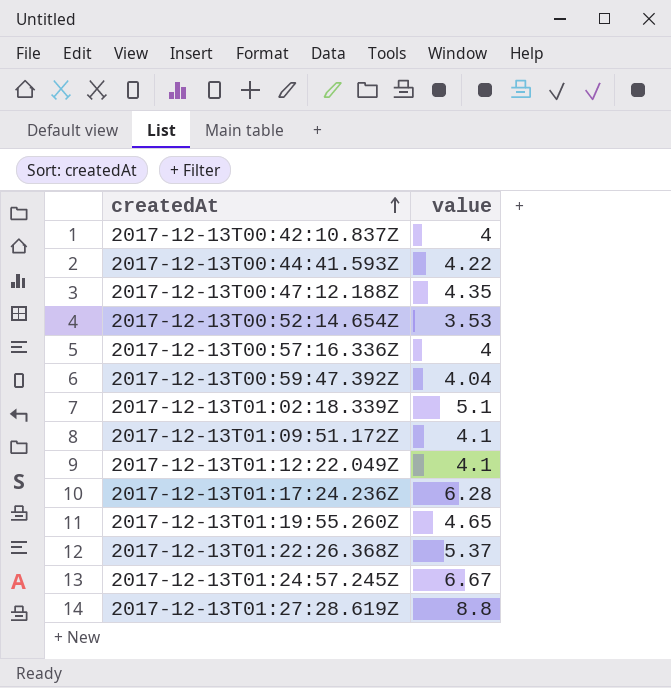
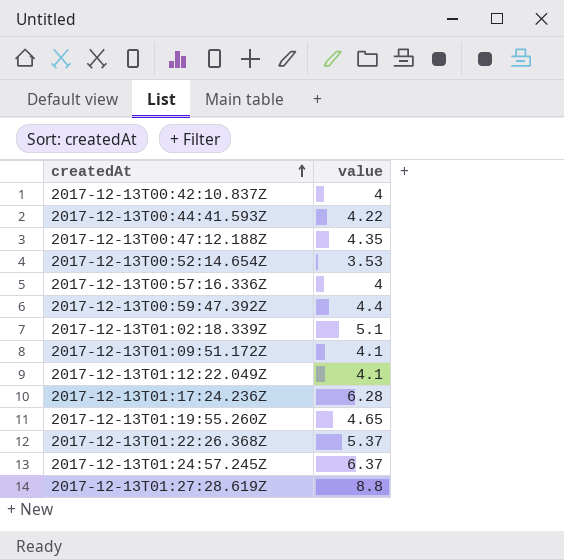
2017-12-13T00:59:47.392Z | value: 4.04 -> 4.4
2017-12-13T01:24:57.245Z | value: 6.67 -> 6.37

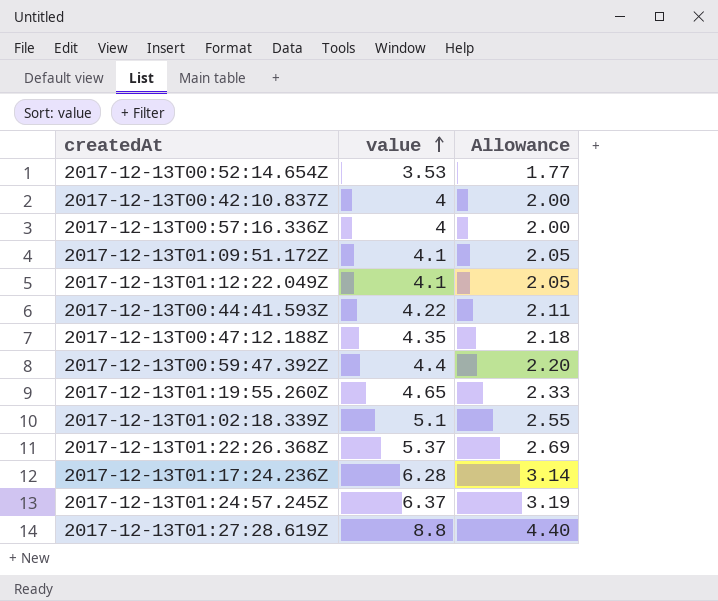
row order: createdAt ascending -> value ascending
column Allowance | formula: none -> [value] * 0.5

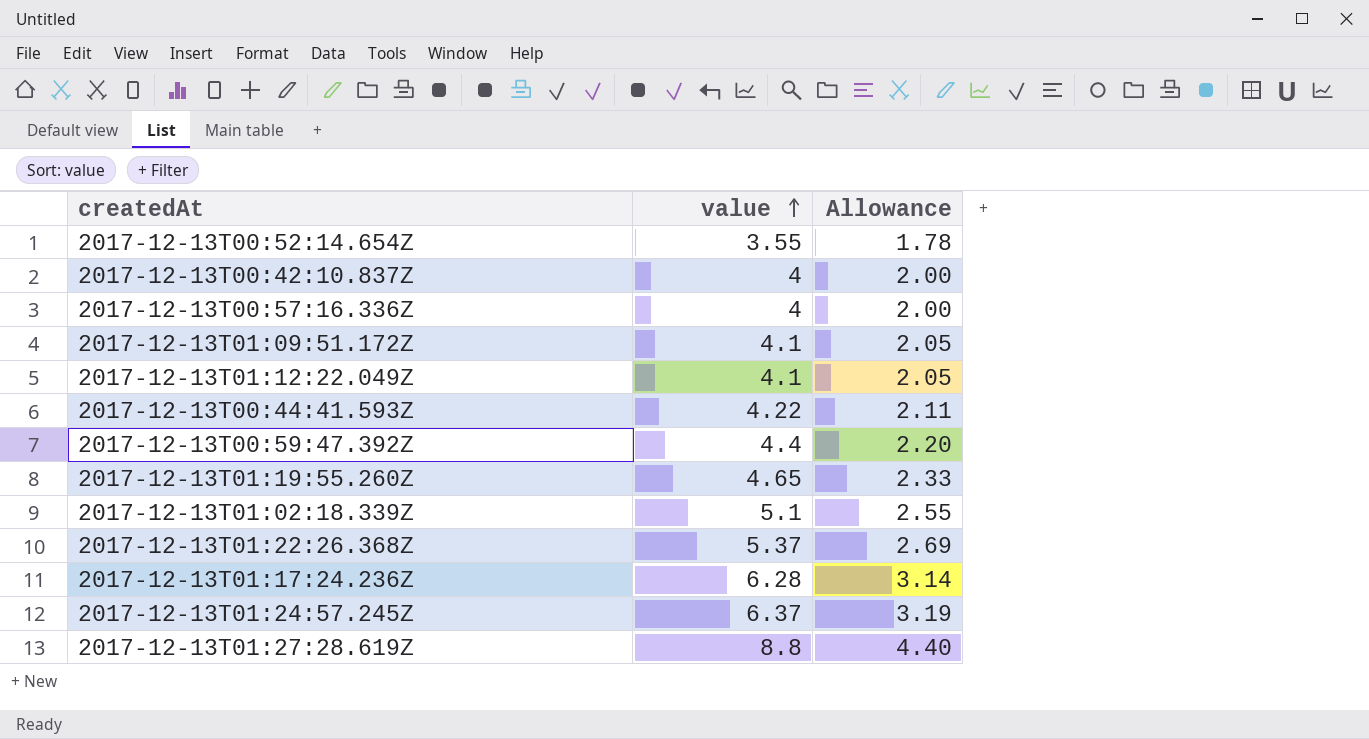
row 2017-12-13T00:47:12.188Z: 4.35 | 2.18 -> none
2017-12-13T00:52:14.654Z | value: 3.53 -> 3.55
2017-12-13T00:52:14.654Z | Allowance: 1.77 -> 1.78

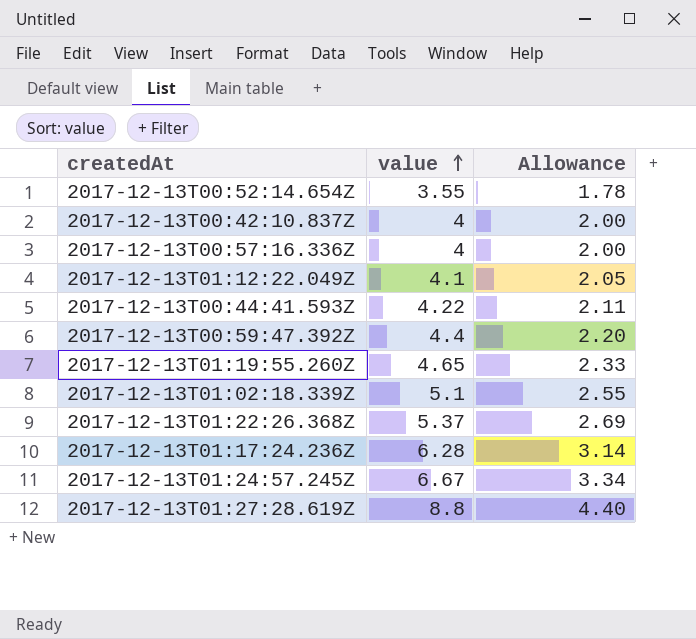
row 2017-12-13T01:09:51.172Z: 4.1 | 2.05 -> none
2017-12-13T01:24:57.245Z | value: 6.37 -> 6.67
2017-12-13T01:24:57.245Z | Allowance: 3.19 -> 3.34

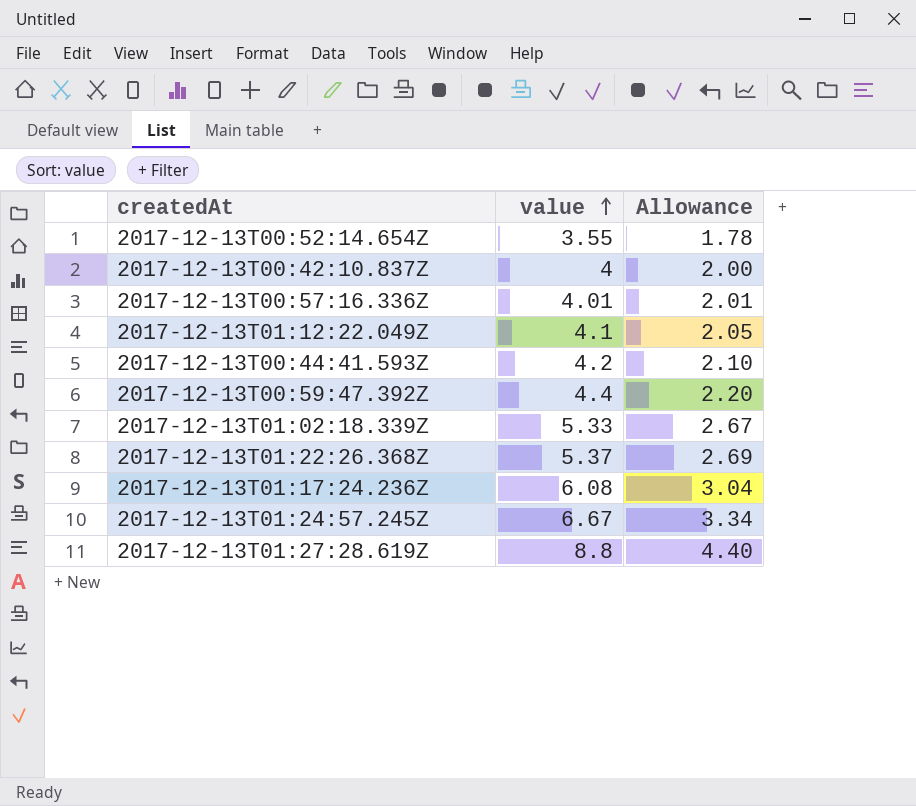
row 2017-12-13T01:19:55.260Z: 4.65 | 2.33 -> none
2017-12-13T00:57:16.336Z | value: 4 -> 4.01
2017-12-13T00:57:16.336Z | Allowance: 2.00 -> 2.01
2017-12-13T00:44:41.593Z | value: 4.22 -> 4.2
2017-12-13T00:44:41.593Z | Allowance: 2.11 -> 2.10
2017-12-13T01:02:18.339Z | value: 5.1 -> 5.33
2017-12-13T01:02:18.339Z | Allowance: 2.55 -> 2.67
2017-12-13T01:17:24.236Z | value: 6.28 -> 6.08
2017-12-13T01:17:24.236Z | Allowance: 3.14 -> 3.04

